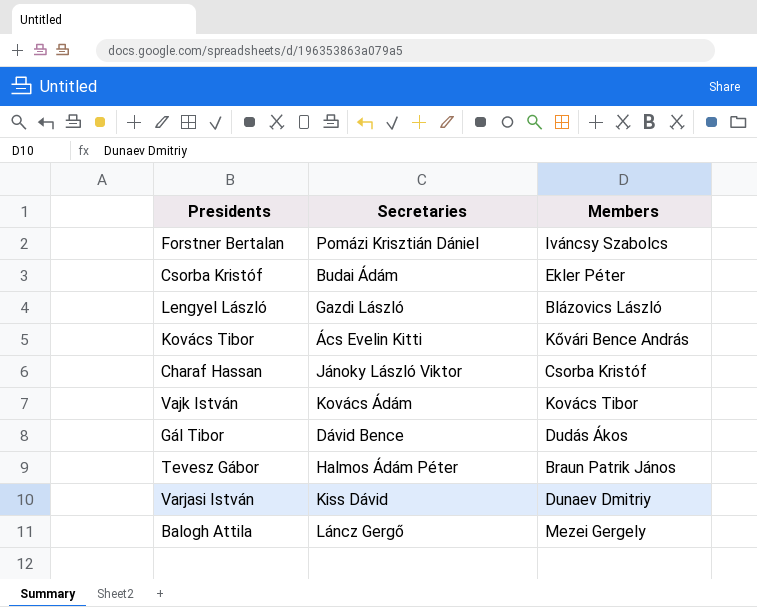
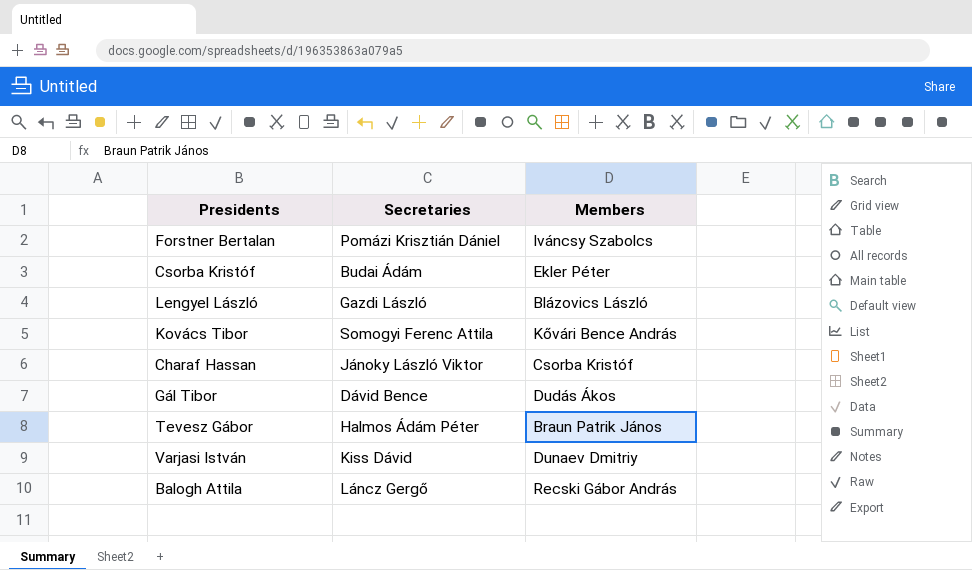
row Vajk István: Kovács Ádám | Kovács Tibor -> none
Kovács Tibor | Secretaries: Ács Evelin Kitti -> Somogyi Ferenc Attila
Balogh Attila | Members: Mezei Gergely -> Recski Gábor András

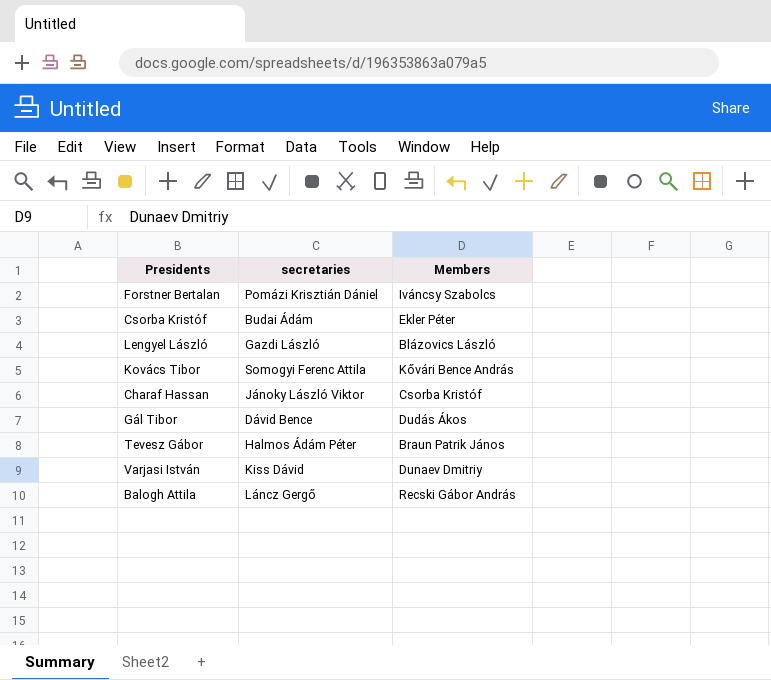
column name: Secretaries -> secretaries

